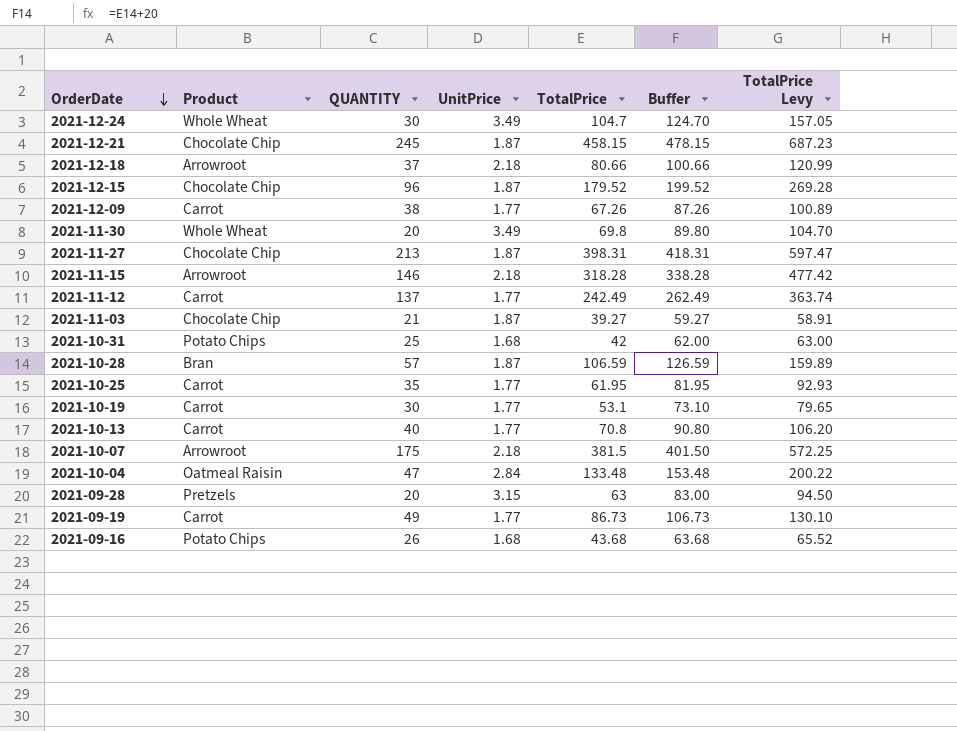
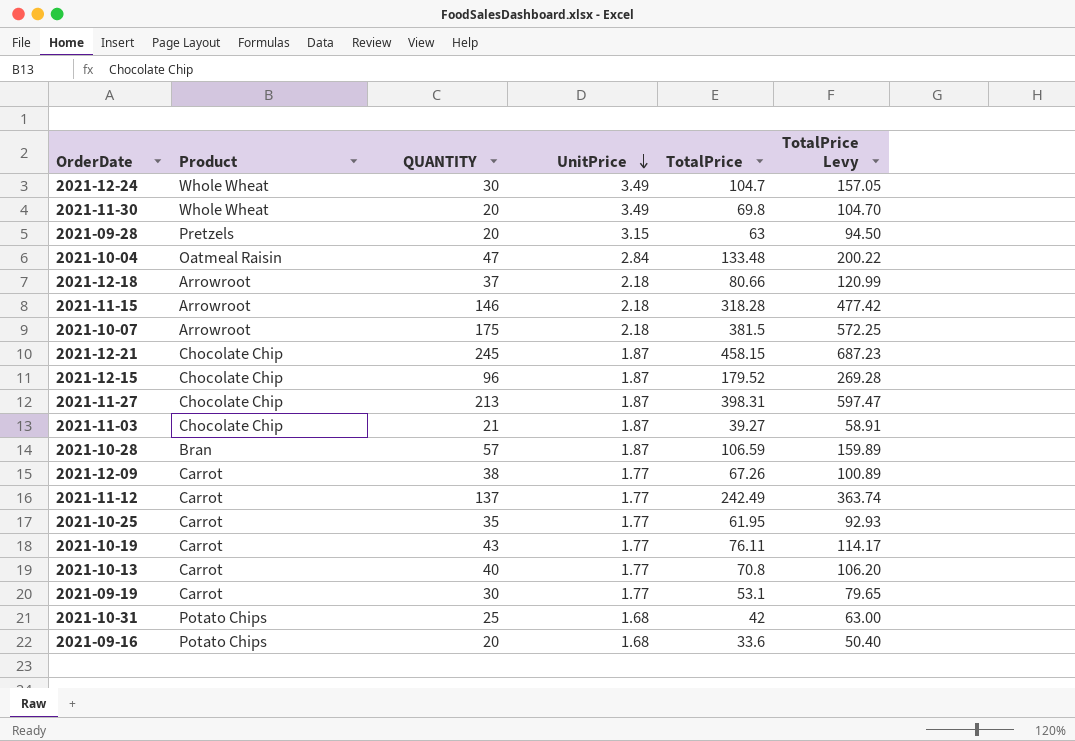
row order: OrderDate descending -> UnitPrice descending
column Buffer | formula: [TotalPrice] + 20 -> none
2021-10-19 | QUANTITY: 30 -> 43
2021-10-19 | TotalPrice: 53.1 -> 76.11
2021-10-19 | TotalPrice Levy: 79.65 -> 114.17
2021-09-19 | QUANTITY: 49 -> 30
2021-09-19 | TotalPrice: 86.73 -> 53.1
2021-09-19 | TotalPrice Levy: 130.10 -> 79.65
2021-09-16 | QUANTITY: 26 -> 20
2021-09-16 | TotalPrice: 43.68 -> 33.6
2021-09-16 | TotalPrice Levy: 65.52 -> 50.40

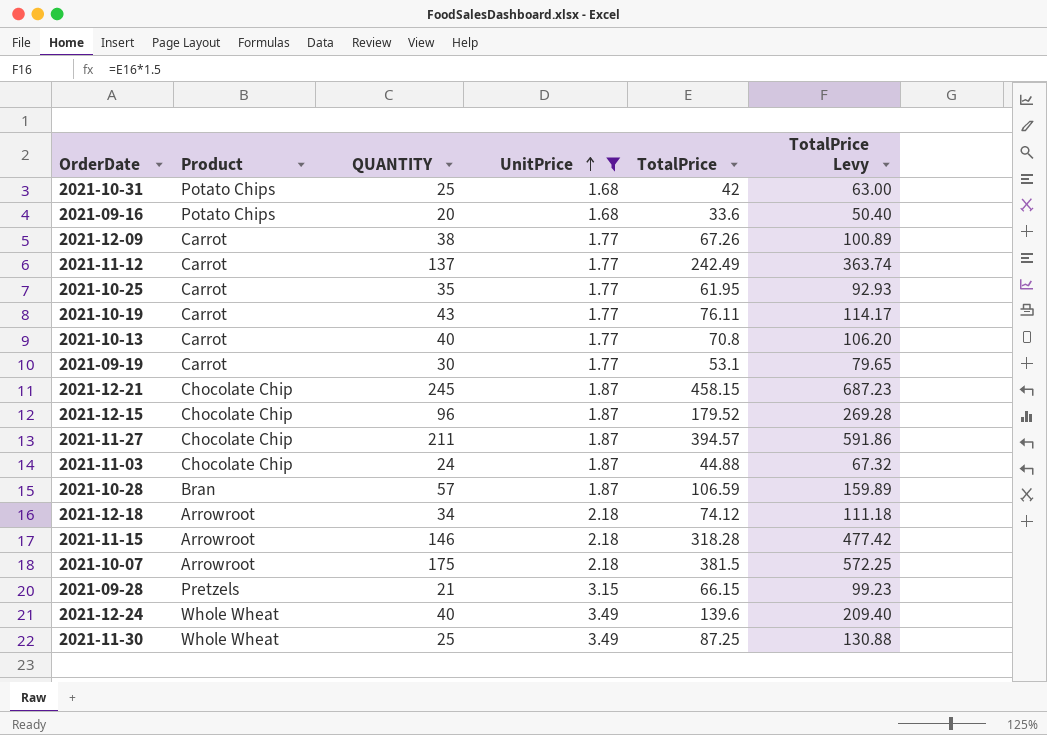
filter: none -> UnitPrice != 2.84
row order: UnitPrice descending -> UnitPrice ascending
2021-11-27 | QUANTITY: 213 -> 211
2021-11-27 | TotalPrice: 398.31 -> 394.57
2021-11-27 | TotalPrice Levy: 597.47 -> 591.86
2021-11-03 | QUANTITY: 21 -> 24
2021-11-03 | TotalPrice: 39.27 -> 44.88
2021-11-03 | TotalPrice Levy: 58.91 -> 67.32
2021-12-18 | QUANTITY: 37 -> 34
2021-12-18 | TotalPrice: 80.66 -> 74.12
2021-12-18 | TotalPrice Levy: 120.99 -> 111.18
2021-09-28 | QUANTITY: 20 -> 21
2021-09-28 | TotalPrice: 63 -> 66.15
2021-09-28 | TotalPrice Levy: 94.50 -> 99.23
2021-12-24 | QUANTITY: 30 -> 40
2021-12-24 | TotalPrice: 104.7 -> 139.6
2021-12-24 | TotalPrice Levy: 157.05 -> 209.40
2021-11-30 | QUANTITY: 20 -> 25
2021-11-30 | TotalPrice: 69.8 -> 87.25
2021-11-30 | TotalPrice Levy: 104.70 -> 130.88

